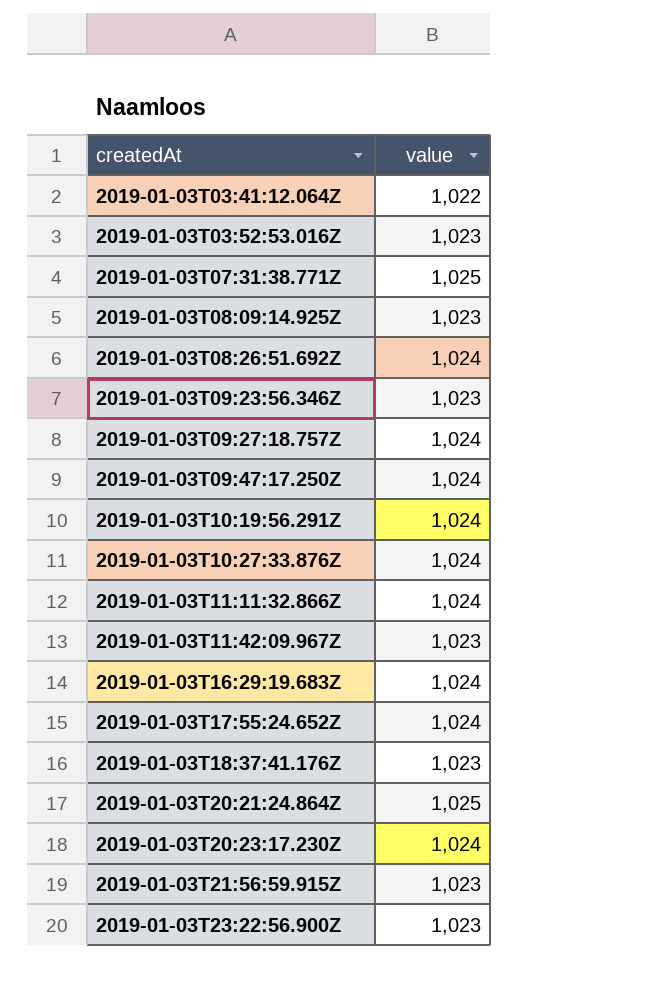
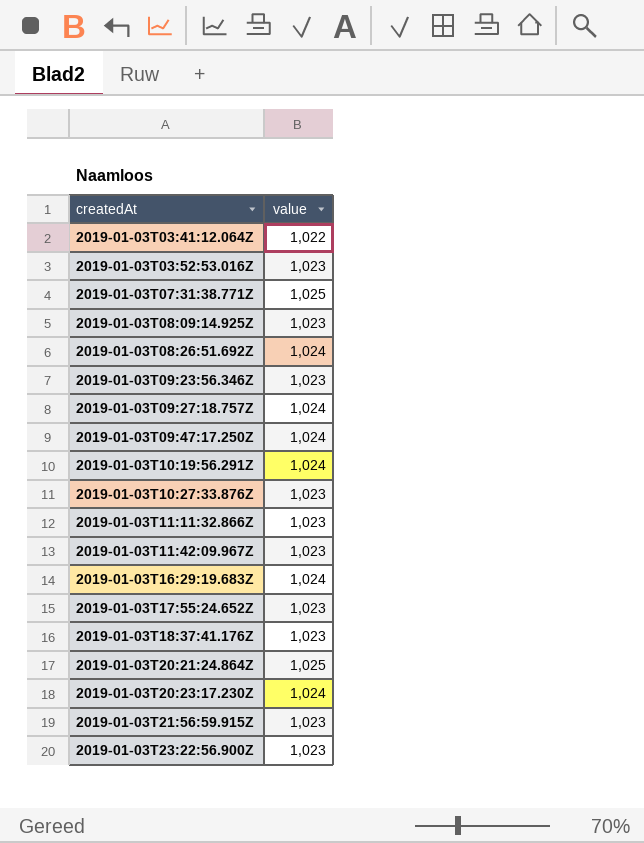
2019-01-03T10:27:33.876Z | value: 1,024 -> 1,023
2019-01-03T11:11:32.866Z | value: 1,024 -> 1,023
2019-01-03T17:55:24.652Z | value: 1,024 -> 1,023

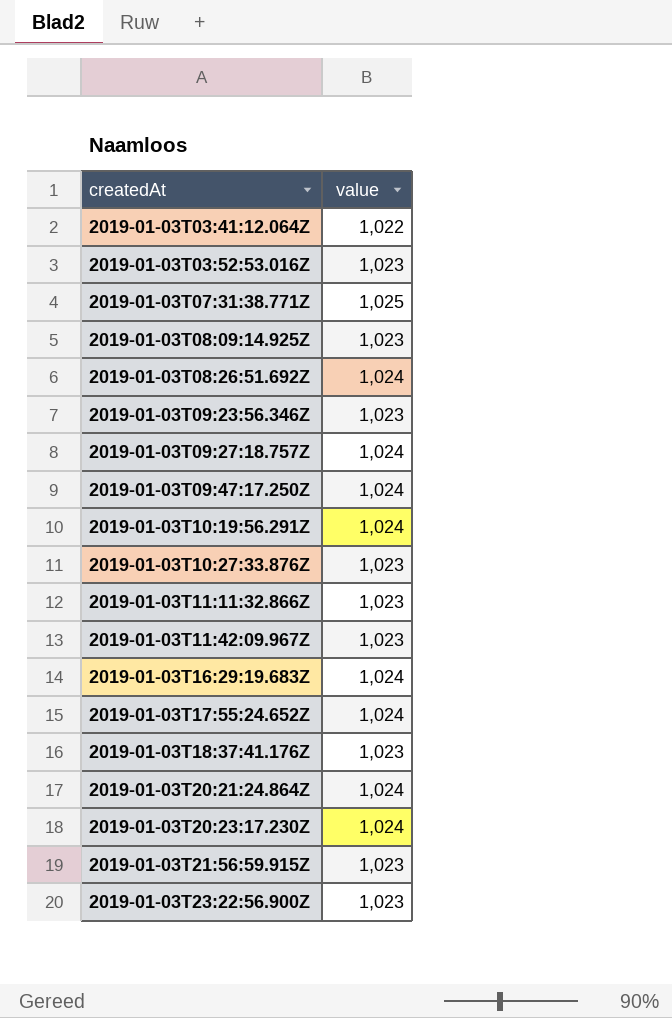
2019-01-03T17:55:24.652Z | value: 1,023 -> 1,024
2019-01-03T20:21:24.864Z | value: 1,025 -> 1,024

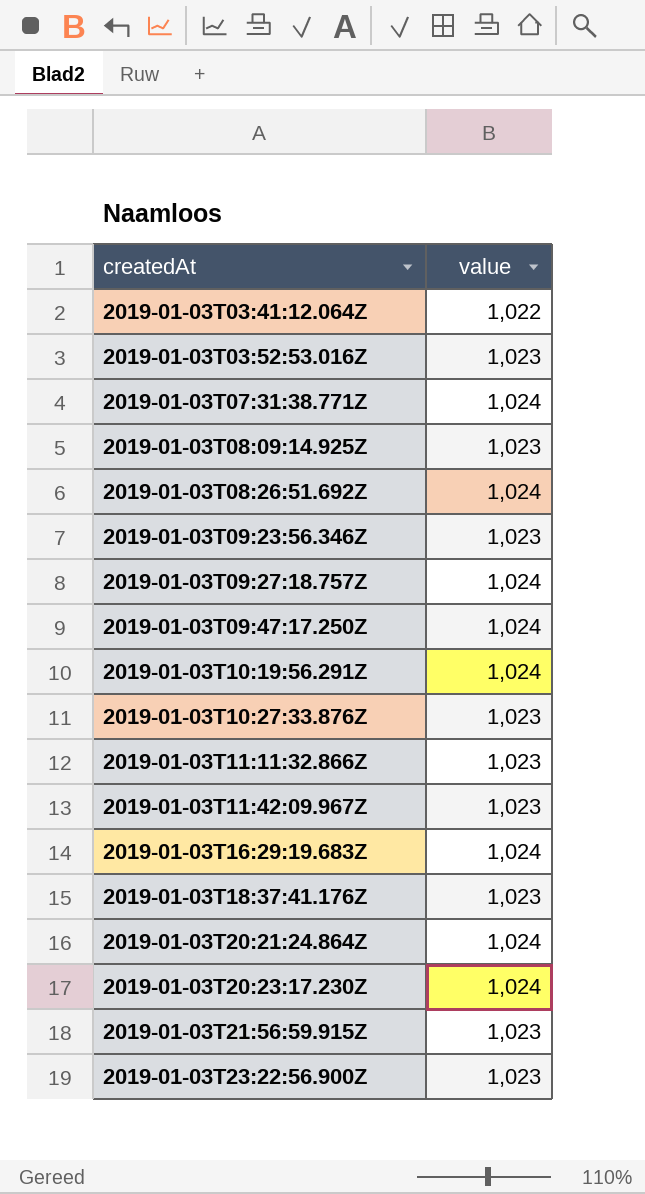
row 2019-01-03T17:55:24.652Z: 1,024 -> none
2019-01-03T07:31:38.771Z | value: 1,025 -> 1,024

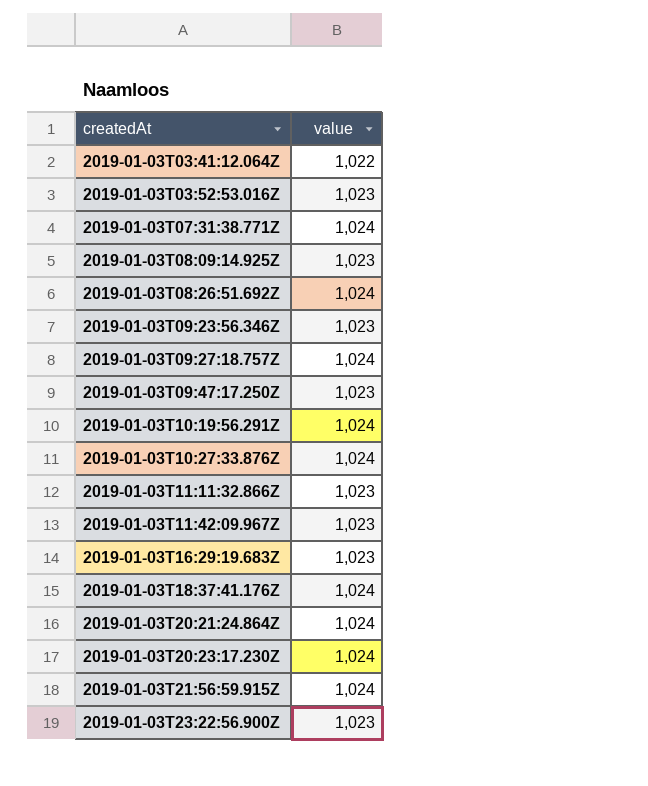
2019-01-03T09:47:17.250Z | value: 1,024 -> 1,023
2019-01-03T10:27:33.876Z | value: 1,023 -> 1,024
2019-01-03T16:29:19.683Z | value: 1,024 -> 1,023
2019-01-03T18:37:41.176Z | value: 1,023 -> 1,024
2019-01-03T21:56:59.915Z | value: 1,023 -> 1,024

